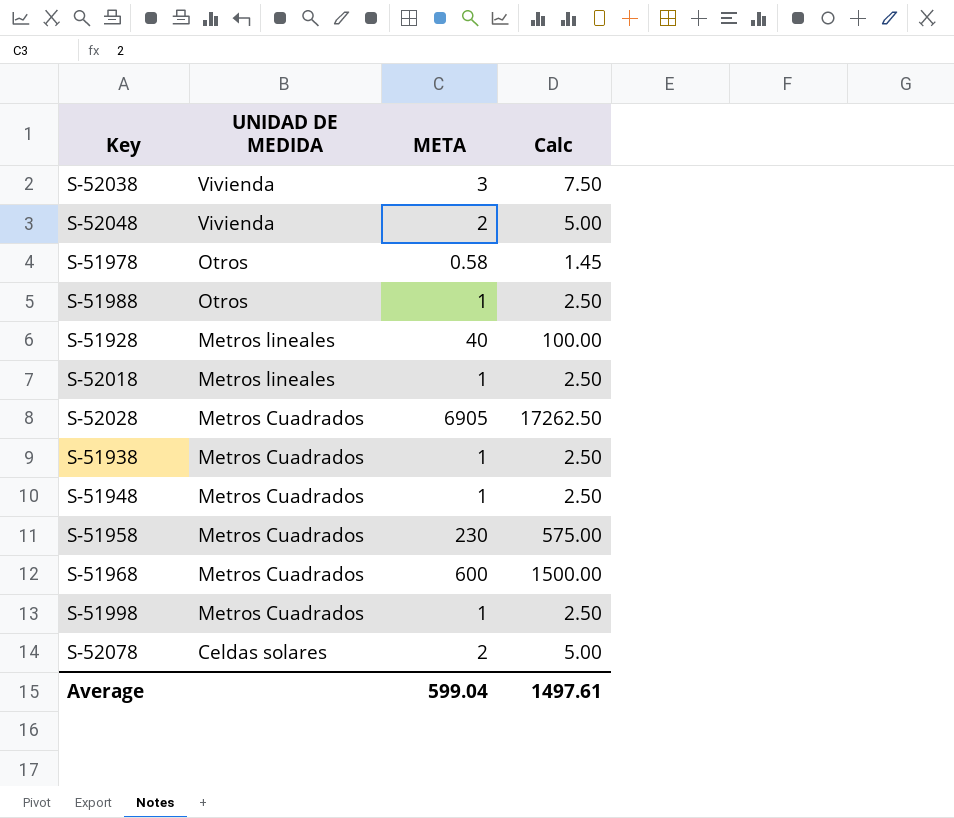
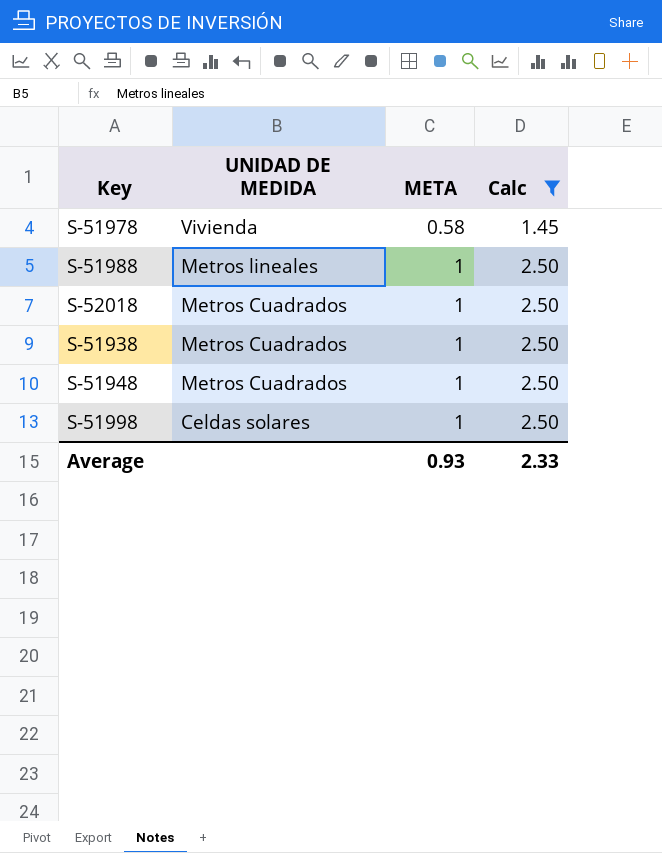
filter: none -> Calc <= 2.50
S-51978 | UNIDAD DE MEDIDA: Otros -> Vivienda
S-51988 | UNIDAD DE MEDIDA: Otros -> Metros lineales
S-52018 | UNIDAD DE MEDIDA: Metros lineales -> Metros Cuadrados
S-51998 | UNIDAD DE MEDIDA: Metros Cuadrados -> Celdas solares
Average | META: 599.04 -> 0.93
Average | Calc: 1497.61 -> 2.33

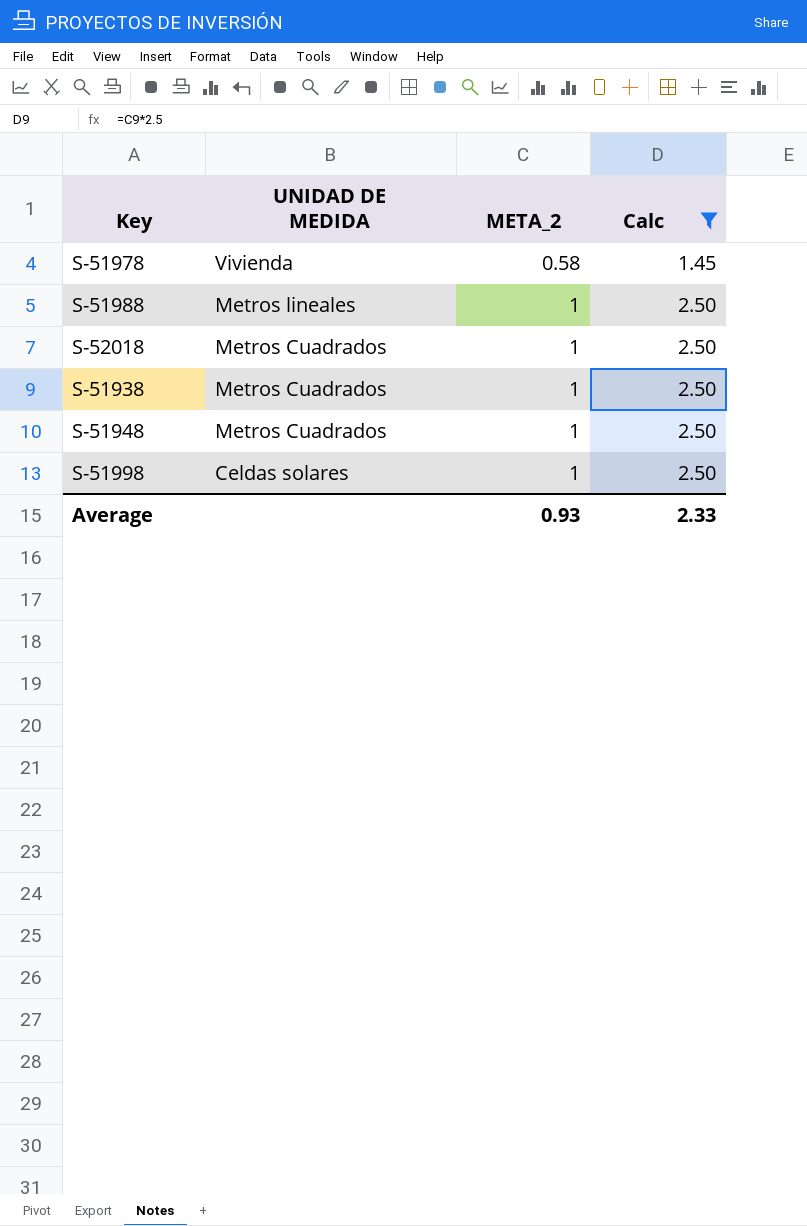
column name: META -> META_2

